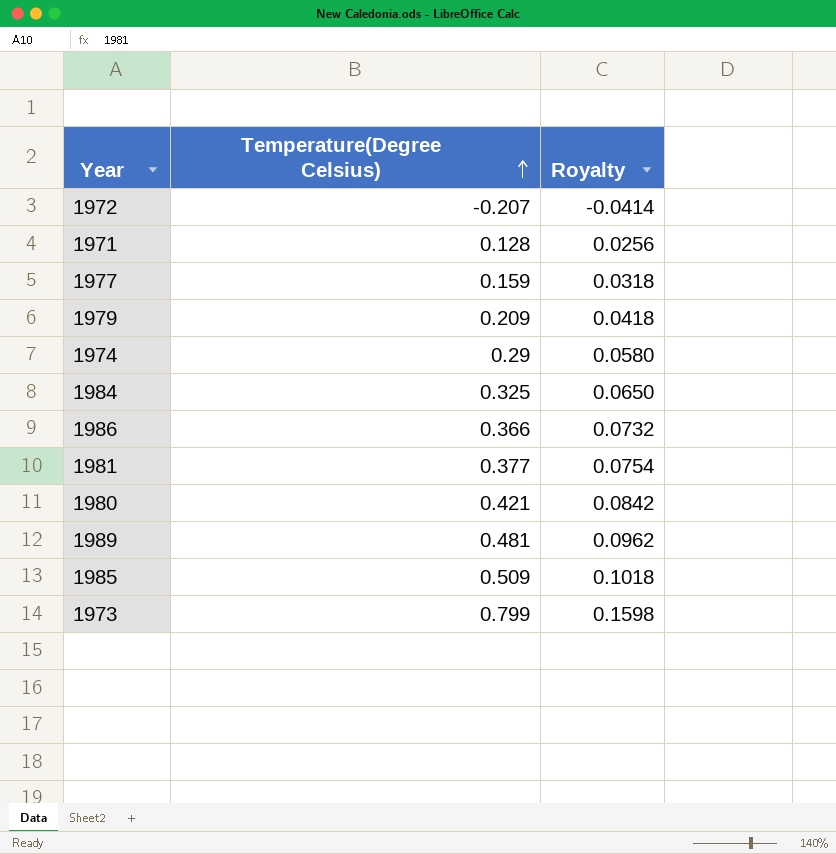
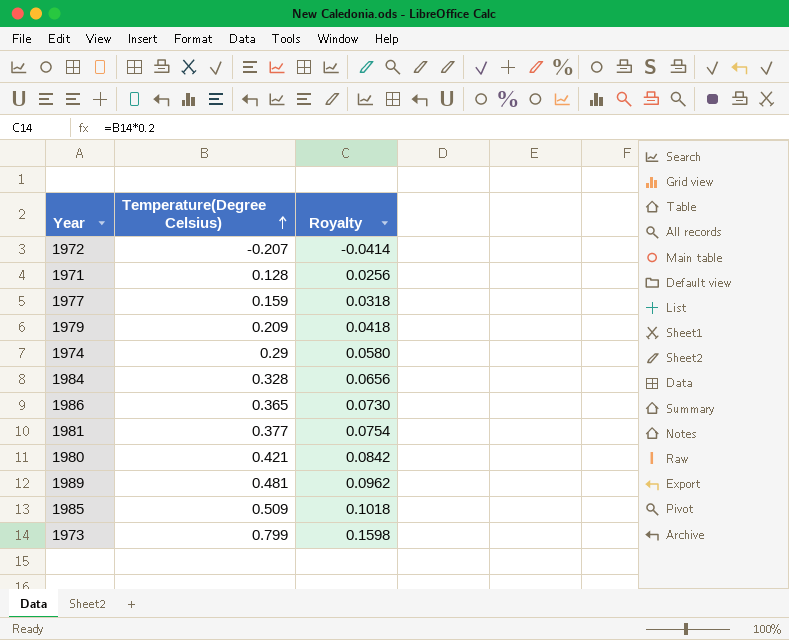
1984 | Temperature(Degree Celsius): 0.325 -> 0.328
1984 | Royalty: 0.0650 -> 0.0656
1986 | Temperature(Degree Celsius): 0.366 -> 0.365
1986 | Royalty: 0.0732 -> 0.0730

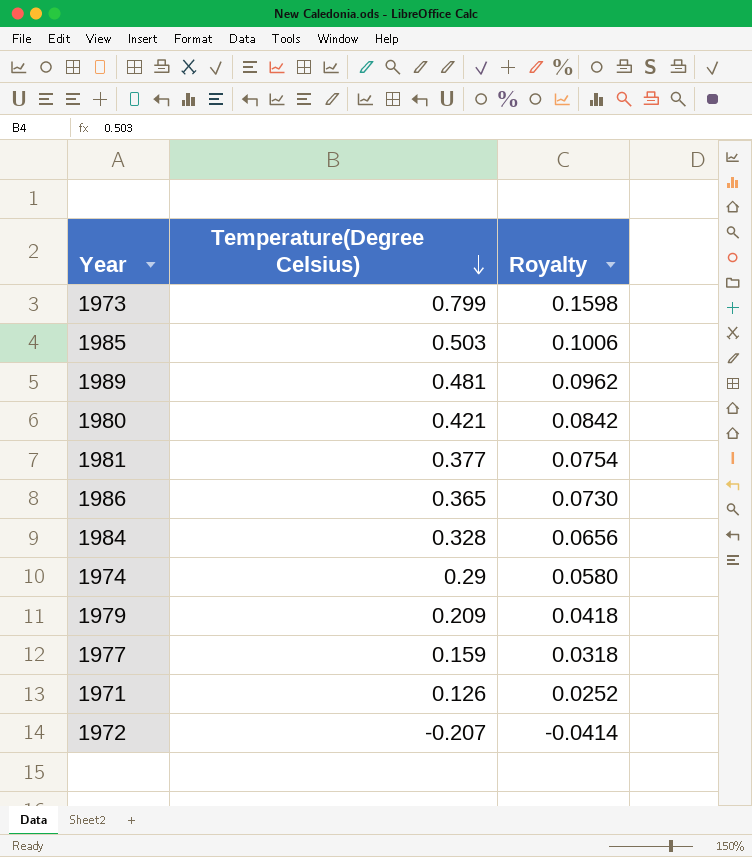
row order: Temperature(Degree Celsius) ascending -> Temperature(Degree Celsius) descending
1985 | Temperature(Degree Celsius): 0.509 -> 0.503
1985 | Royalty: 0.1018 -> 0.1006
1971 | Temperature(Degree Celsius): 0.128 -> 0.126
1971 | Royalty: 0.0256 -> 0.0252

